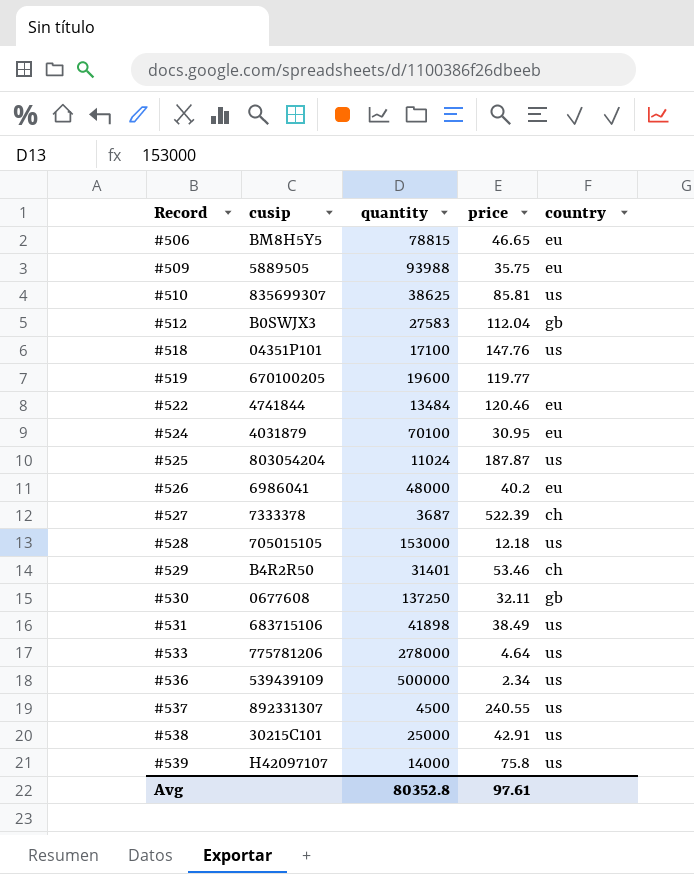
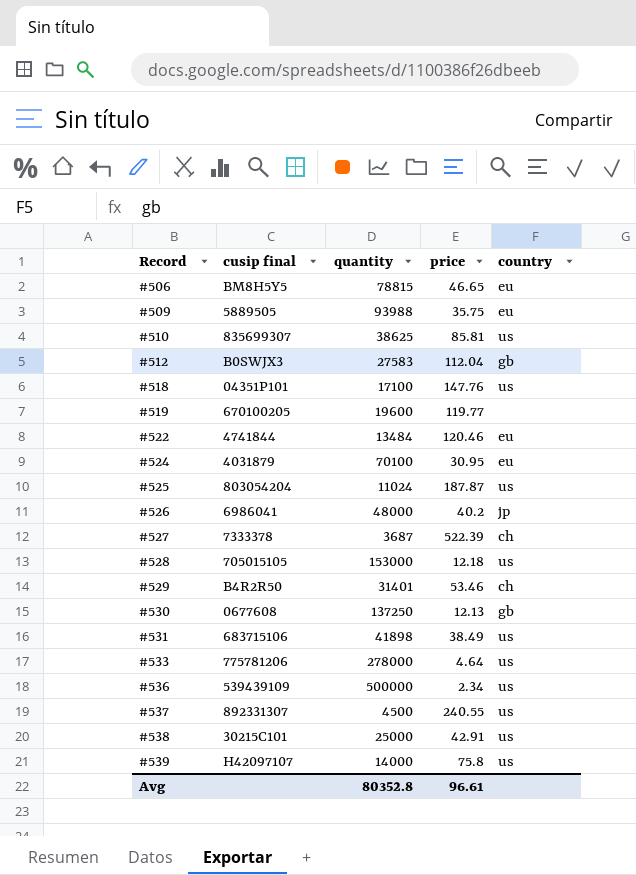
column name: cusip -> cusip final
#526 | country: eu -> jp
#530 | price: 32.11 -> 12.13
Avg | price: 97.61 -> 96.61

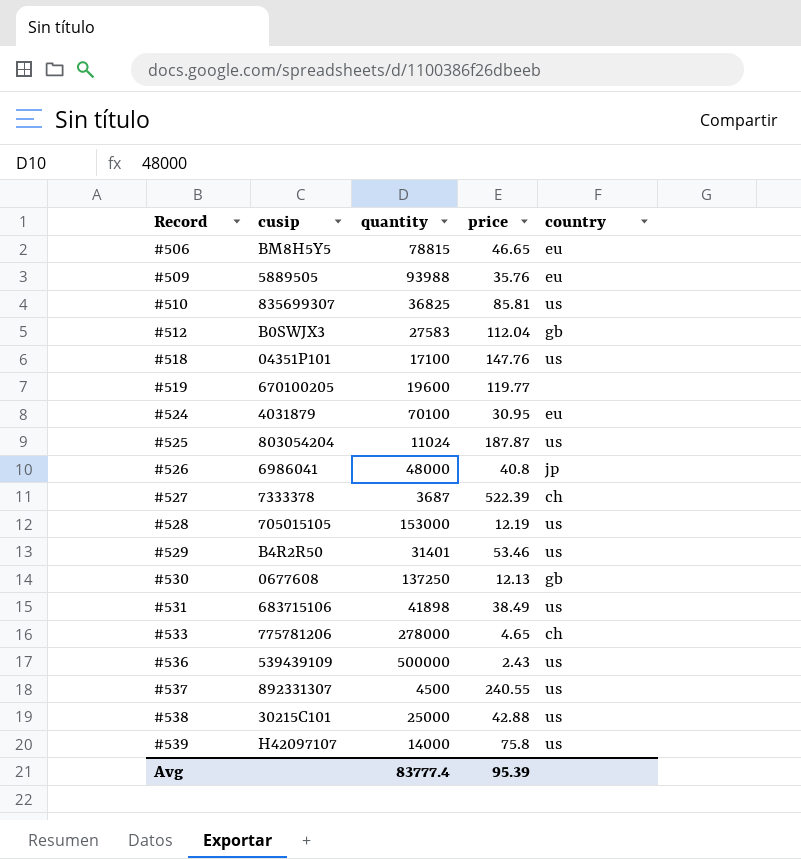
column name: cusip final -> cusip
row #522: 4741844 | 13484 | 120.46 | eu -> none
#509 | price: 35.75 -> 35.76
#510 | quantity: 38625 -> 36825
#526 | price: 40.2 -> 40.8
#528 | price: 12.18 -> 12.19
#529 | country: ch -> us
#533 | price: 4.64 -> 4.65
#533 | country: us -> ch
#536 | price: 2.34 -> 2.43
#538 | price: 42.91 -> 42.88
Avg | quantity: 80352.8 -> 83777.4
Avg | price: 96.61 -> 95.39

